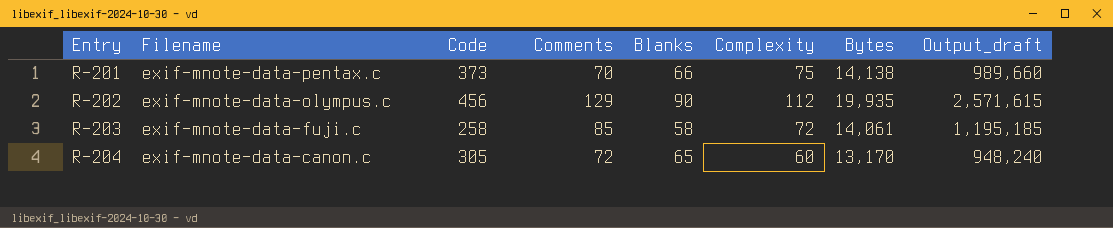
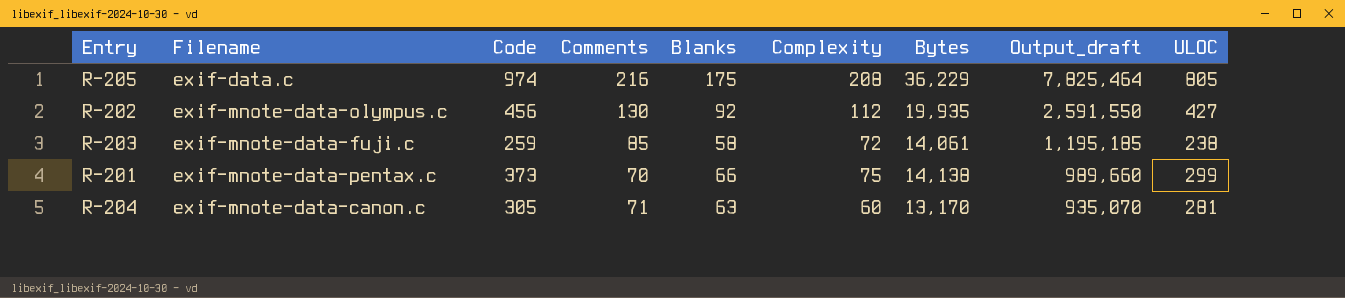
row order: Entry ascending -> Output_draft descending
column ULOC | position: none -> 9
row R-205: none -> exif-data.c | 974 | 216 | 175 | 208 | 36,229 | 7,825,464 | 805
R-202 | Comments: 129 -> 130
R-202 | Blanks: 90 -> 92
R-202 | Output_draft: 2,571,615 -> 2,591,550
R-203 | Code: 258 -> 259
R-204 | Comments: 72 -> 71
R-204 | Blanks: 65 -> 63
R-204 | Output_draft: 948,240 -> 935,070

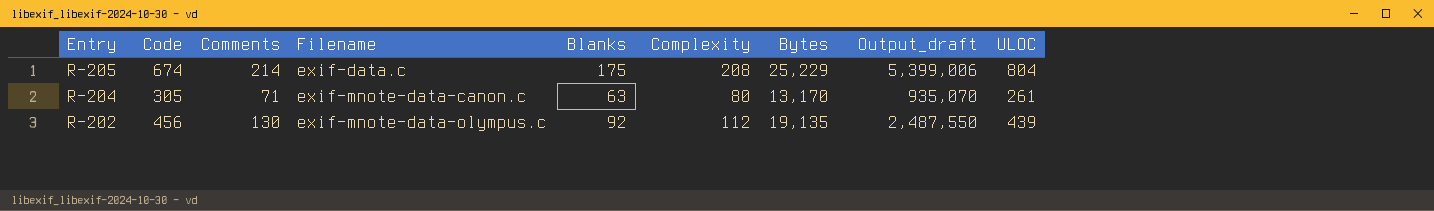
row order: Output_draft descending -> Entry descending
column Filename | position: 2 -> 4
row R-203: exif-mnote-data-fuji.c | 259 | 85 | 58 | 72 | 14,061 | 1,195,185 | 238 -> none
row R-201: exif-mnote-data-pentax.c | 373 | 70 | 66 | 75 | 14,138 | 989,660 | 299 -> none
R-205 | Code: 974 -> 674
R-205 | Comments: 216 -> 214
R-205 | Bytes: 36,229 -> 25,229
R-205 | Output_draft: 7,825,464 -> 5,399,006
R-205 | ULOC: 805 -> 804
R-204 | Complexity: 60 -> 80
R-204 | ULOC: 281 -> 261
R-202 | Bytes: 19,935 -> 19,135
R-202 | Output_draft: 2,591,550 -> 2,487,550
R-202 | ULOC: 427 -> 439

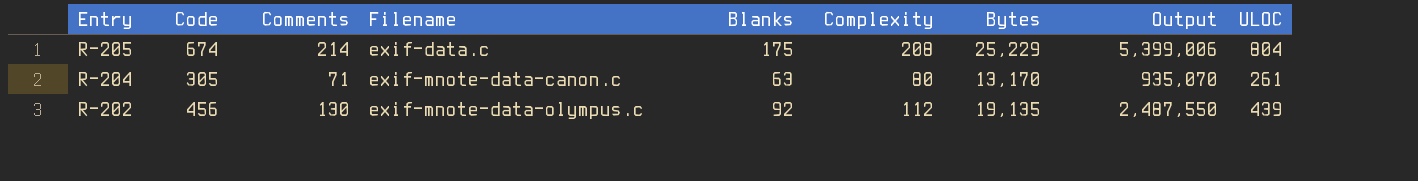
column name: Output_draft -> Output

